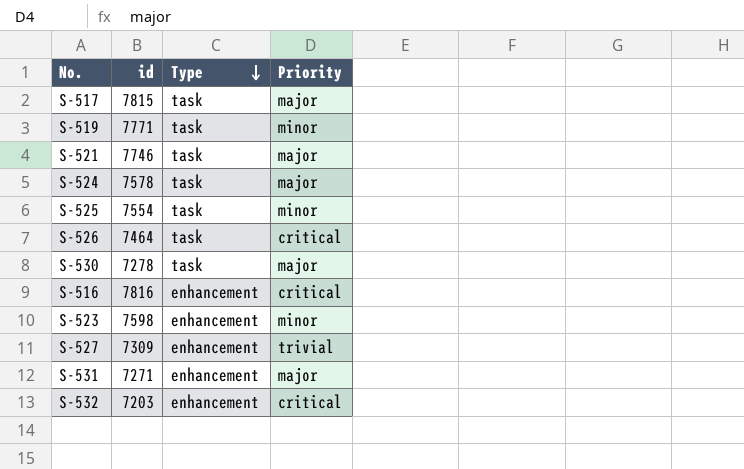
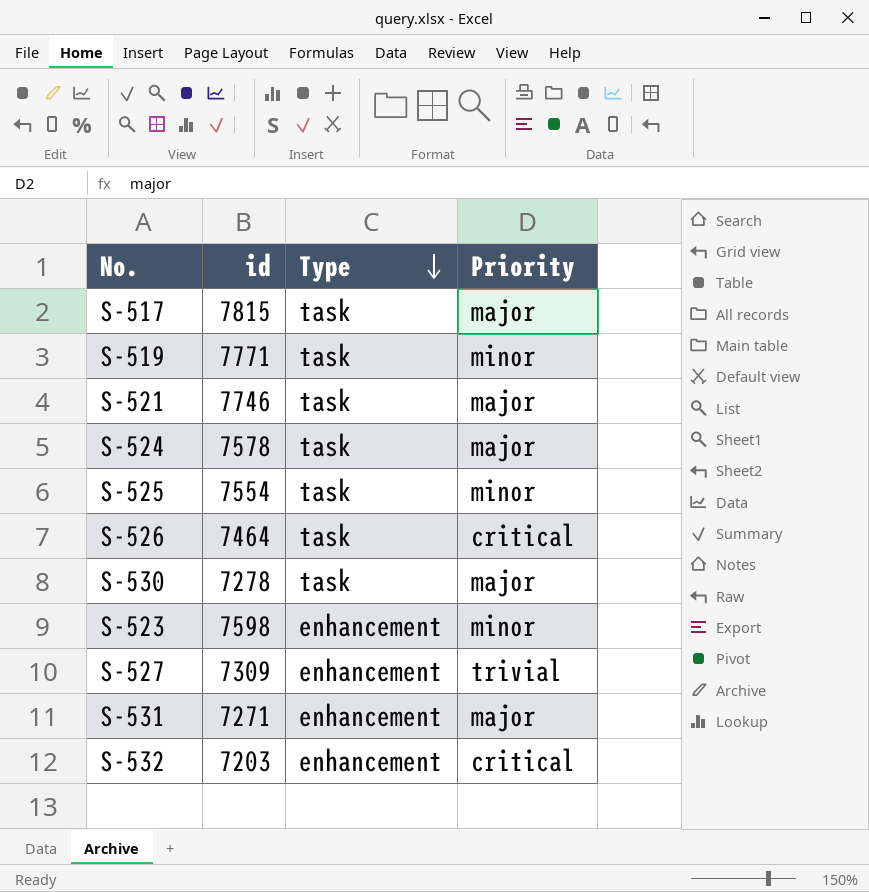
row S-516: 7816 | enhancement | critical -> none

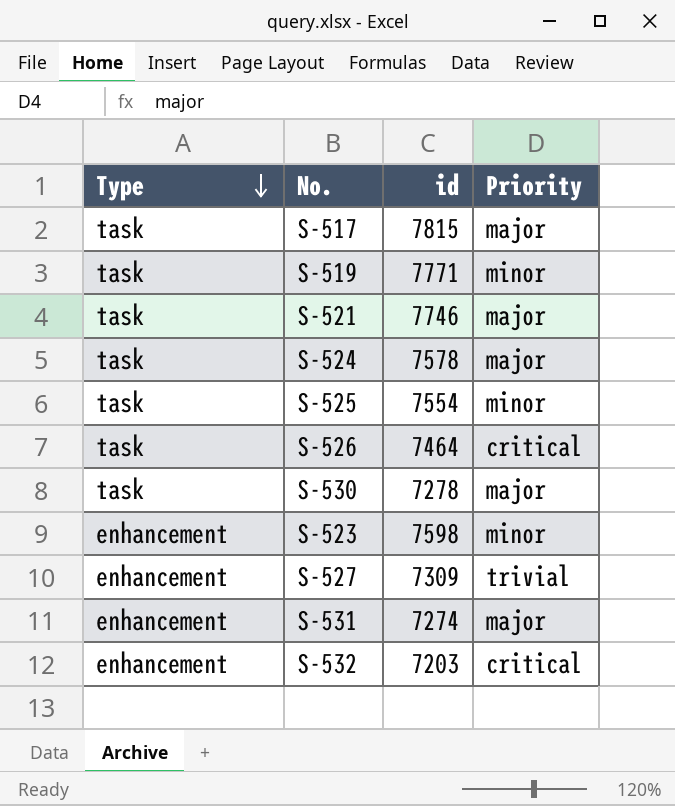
column Type | position: 3 -> 1
S-531 | id: 7271 -> 7274

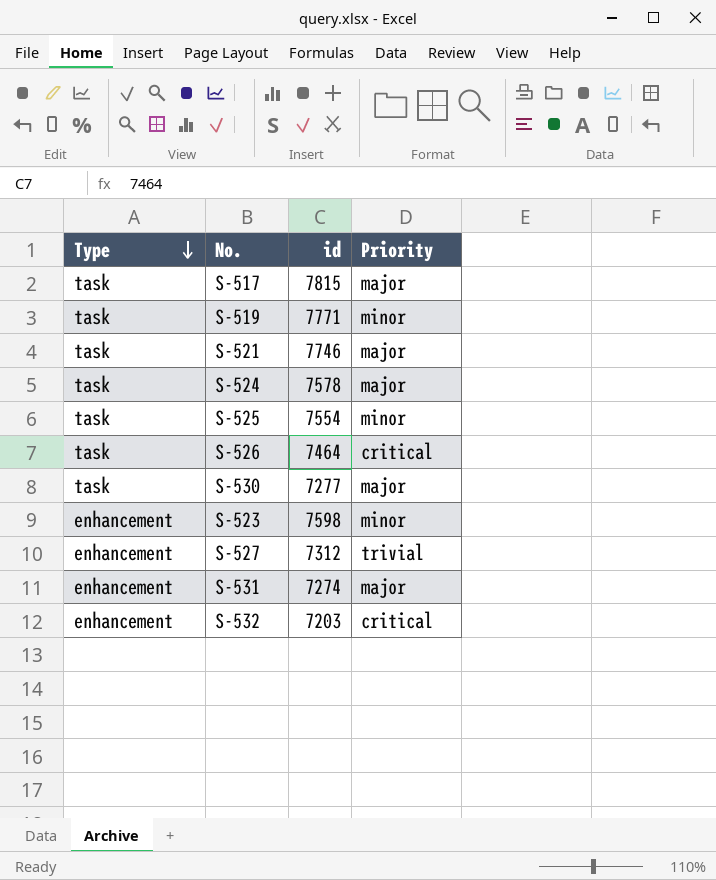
S-530 | id: 7278 -> 7277
S-527 | id: 7309 -> 7312

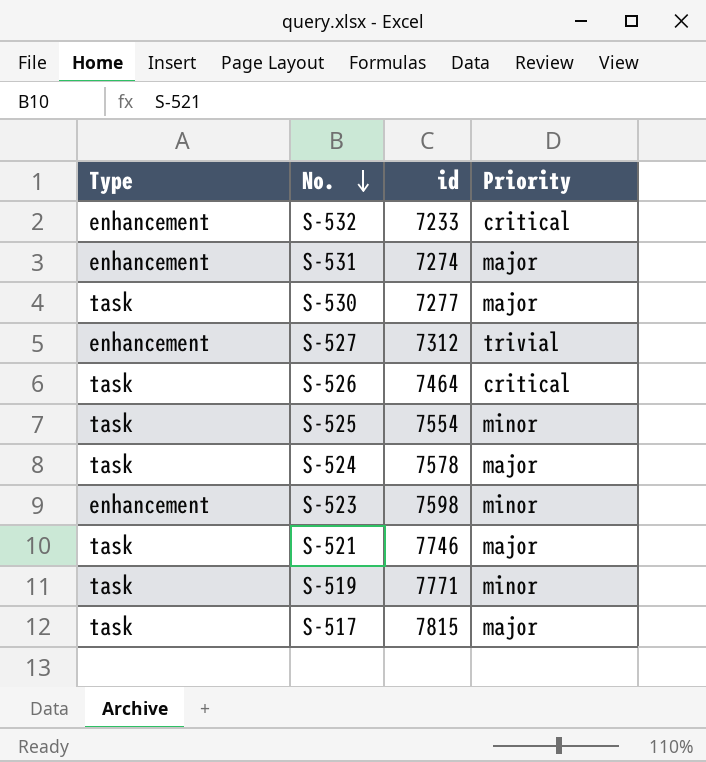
row order: Type descending -> No. descending
S-532 | id: 7203 -> 7233

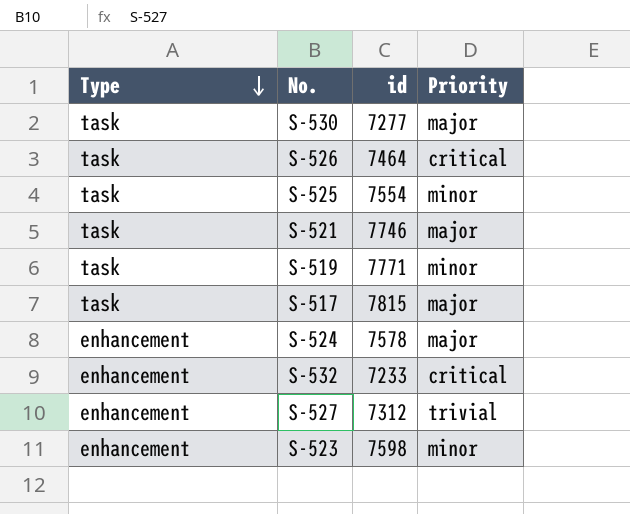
row order: No. descending -> Type descending
row S-531: enhancement | 7274 | major -> none
S-524 | Type: task -> enhancement

